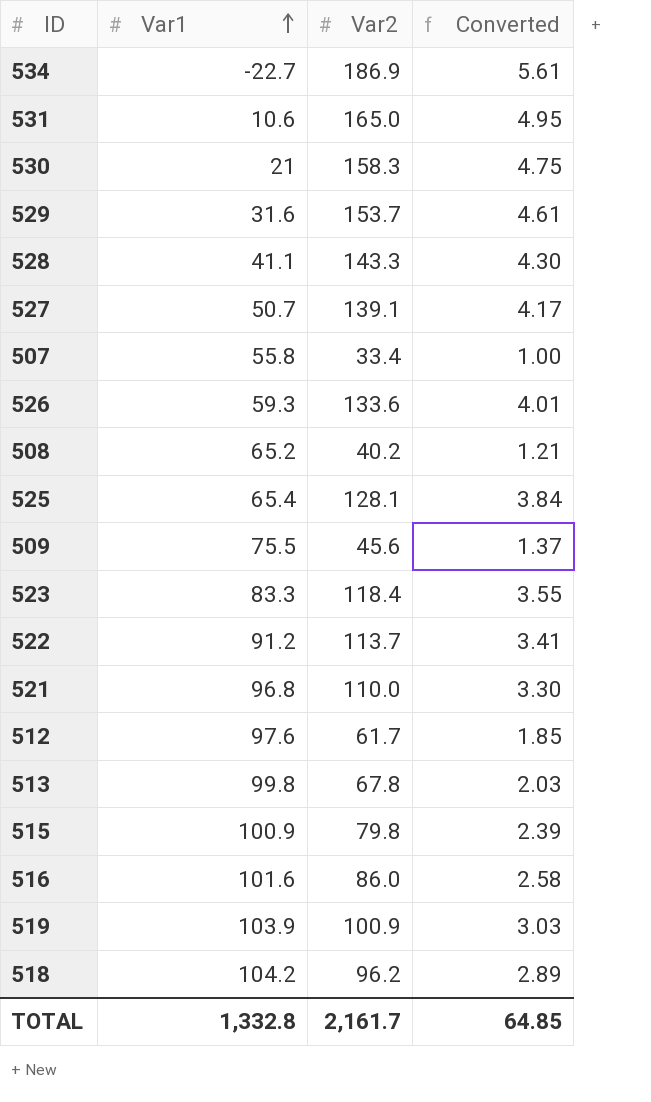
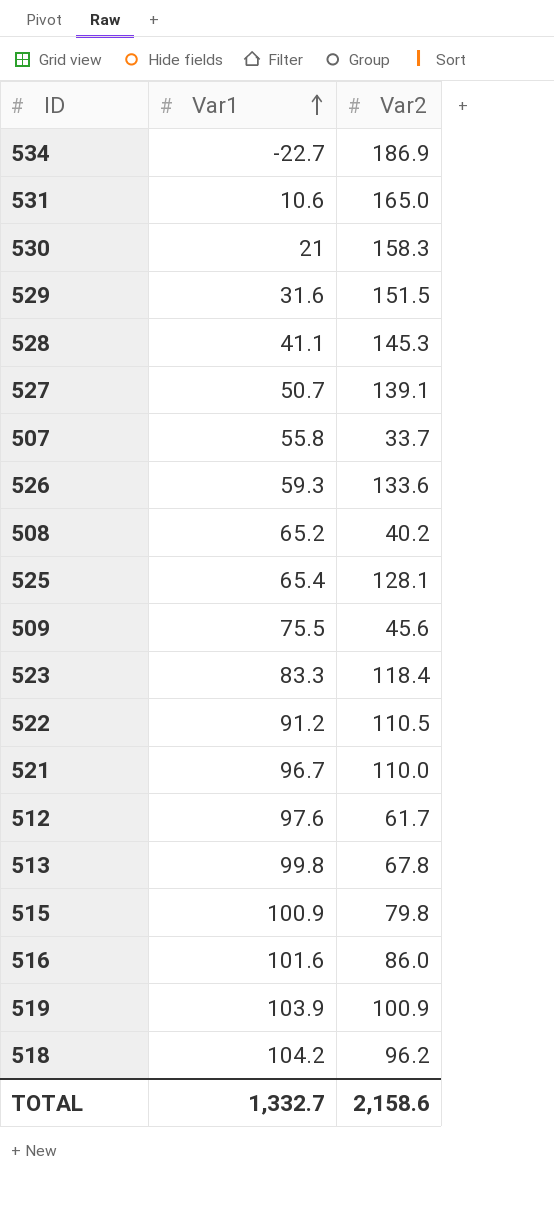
column Converted | formula: [Var2] * 0.03 -> none
529 | Var2: 153.7 -> 151.5
528 | Var2: 143.3 -> 145.3
507 | Var2: 33.4 -> 33.7
522 | Var2: 113.7 -> 110.5
521 | Var1: 96.8 -> 96.7
TOTAL | Var1: 1,332.8 -> 1,332.7
TOTAL | Var2: 2,161.7 -> 2,158.6

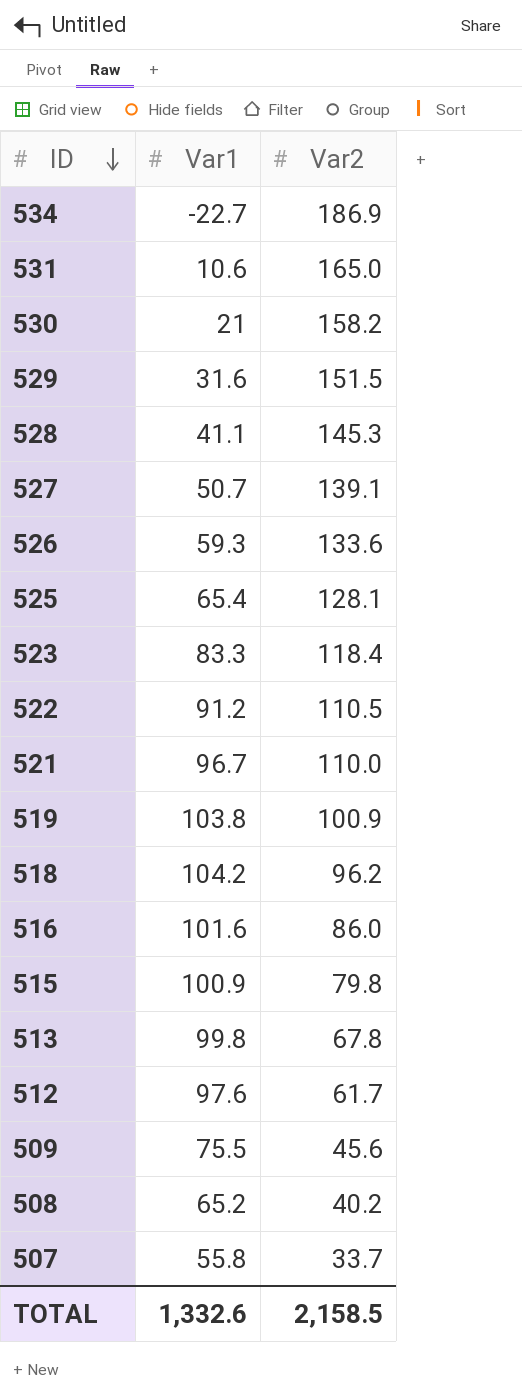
row order: Var1 ascending -> ID descending
530 | Var2: 158.3 -> 158.2
519 | Var1: 103.9 -> 103.8
TOTAL | Var1: 1,332.7 -> 1,332.6
TOTAL | Var2: 2,158.6 -> 2,158.5

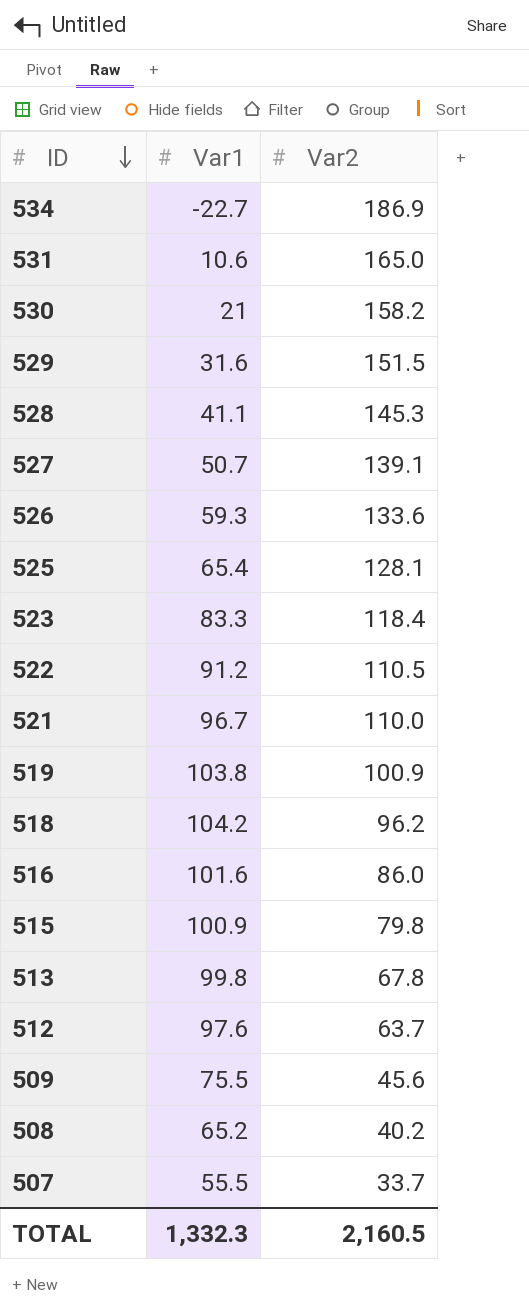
512 | Var2: 61.7 -> 63.7
507 | Var1: 55.8 -> 55.5
TOTAL | Var1: 1,332.6 -> 1,332.3
TOTAL | Var2: 2,158.5 -> 2,160.5

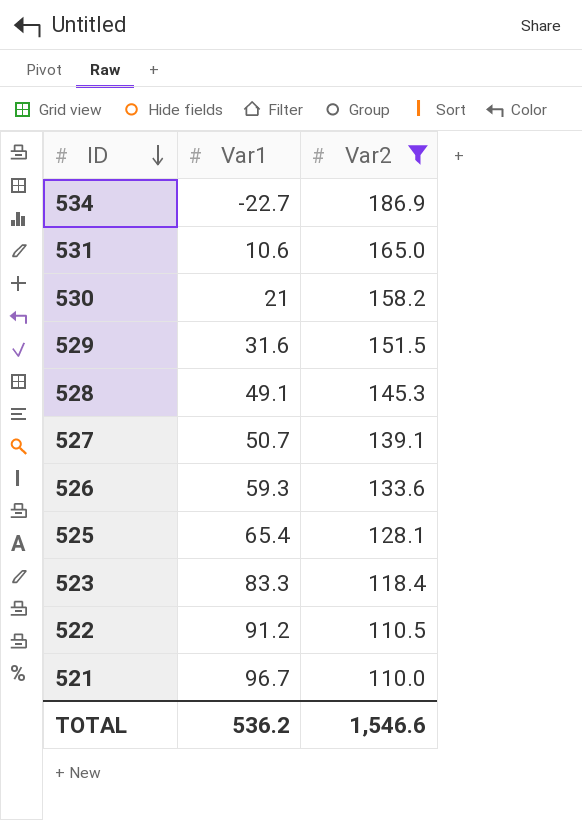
filter: none -> Var2 >= 110.0
528 | Var1: 41.1 -> 49.1
TOTAL | Var1: 1,332.3 -> 536.2
TOTAL | Var2: 2,160.5 -> 1,546.6

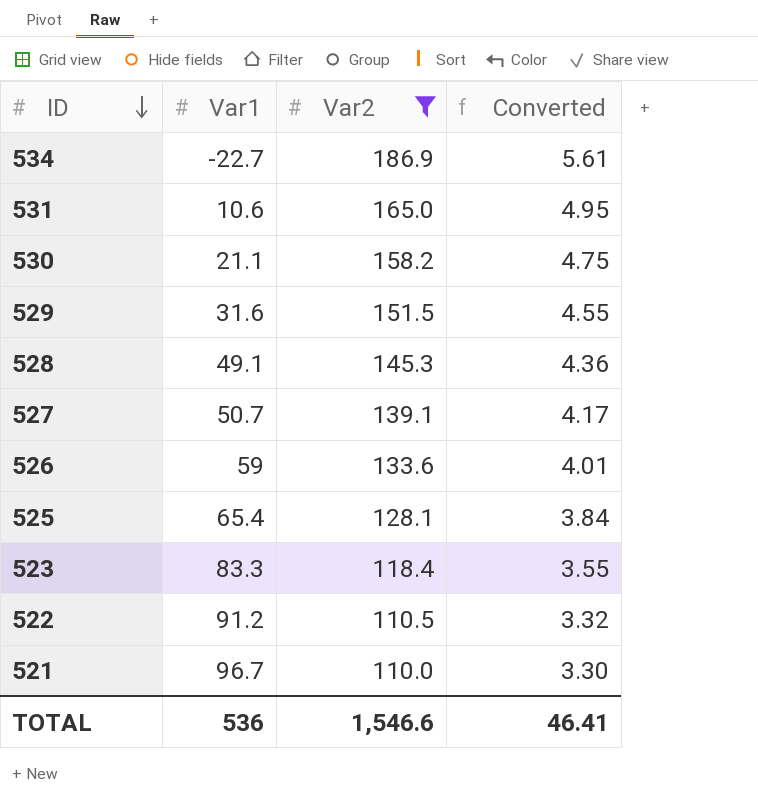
column Converted | formula: none -> [Var2] * 0.03
530 | Var1: 21 -> 21.1
526 | Var1: 59.3 -> 59
TOTAL | Var1: 536.2 -> 536

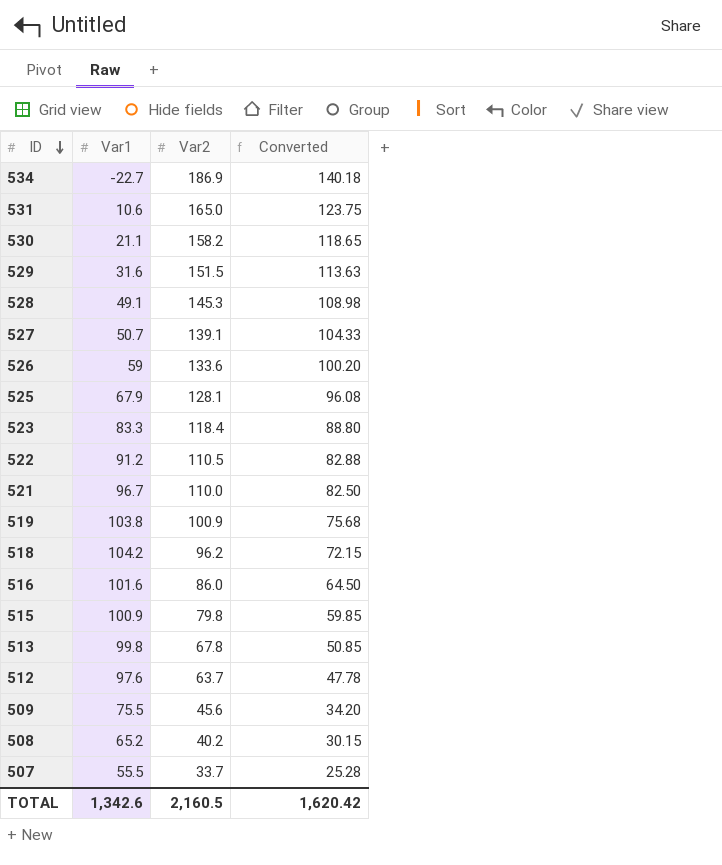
filter: Var2 >= 110.0 -> none
column Converted | formula: [Var2] * 0.03 -> [Var2] * 0.75
525 | Var1: 65.4 -> 67.9
TOTAL | Var1: 536 -> 1,342.6
TOTAL | Var2: 1,546.6 -> 2,160.5
TOTAL | Converted: 46.41 -> 1,620.42

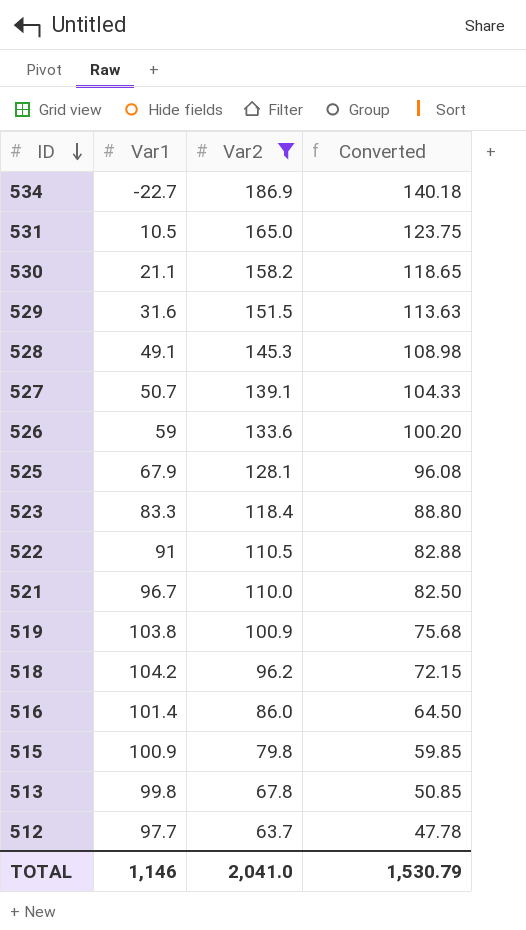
filter: none -> Var2 >= 63.7
531 | Var1: 10.6 -> 10.5
522 | Var1: 91.2 -> 91
516 | Var1: 101.6 -> 101.4
512 | Var1: 97.6 -> 97.7
TOTAL | Var1: 1,342.6 -> 1,146
TOTAL | Var2: 2,160.5 -> 2,041.0
TOTAL | Converted: 1,620.42 -> 1,530.79

